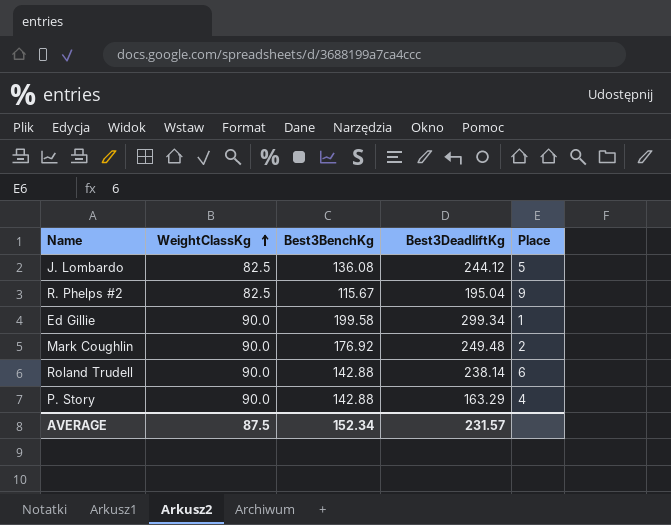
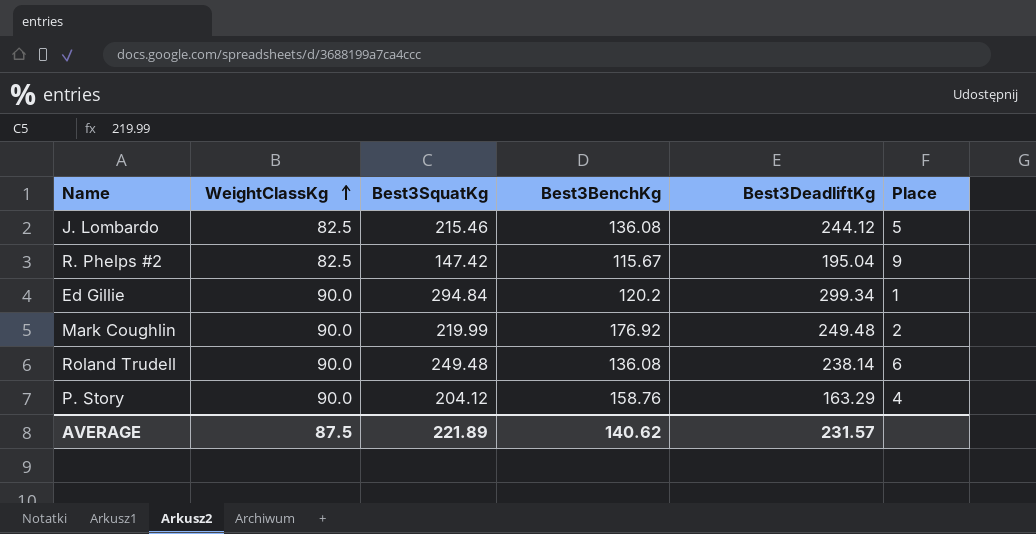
column Best3SquatKg | position: none -> 3
Ed Gillie | Best3BenchKg: 199.58 -> 120.2
Roland Trudell | Best3BenchKg: 142.88 -> 136.08
P. Story | Best3BenchKg: 142.88 -> 158.76
AVERAGE | Best3BenchKg: 152.34 -> 140.62

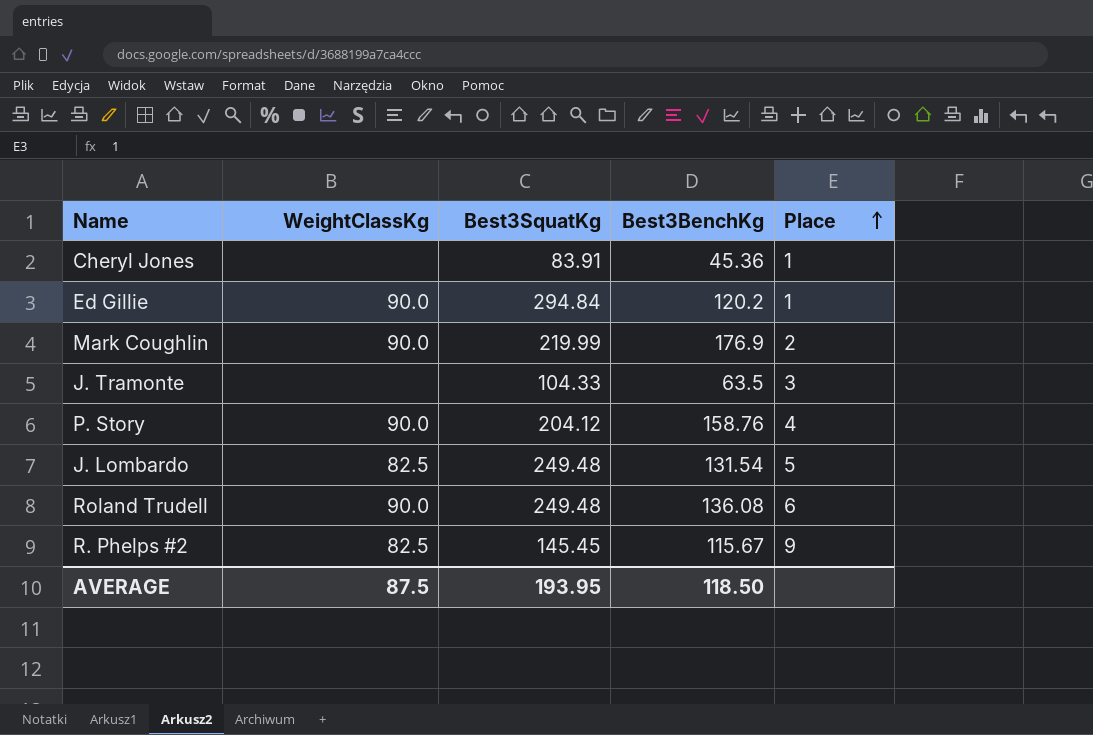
row order: WeightClassKg ascending -> Place ascending
column Best3DeadliftKg | position: 5 -> none
row Cheryl Jones: none -> none | 83.91 | 45.36 | 1
Mark Coughlin | Best3BenchKg: 176.92 -> 176.9
row J. Tramonte: none -> none | 104.33 | 63.5 | 3
J. Lombardo | Best3SquatKg: 215.46 -> 249.48
J. Lombardo | Best3BenchKg: 136.08 -> 131.54
R. Phelps #2 | Best3SquatKg: 147.42 -> 145.45
AVERAGE | Best3SquatKg: 221.89 -> 193.95
AVERAGE | Best3BenchKg: 140.62 -> 118.50

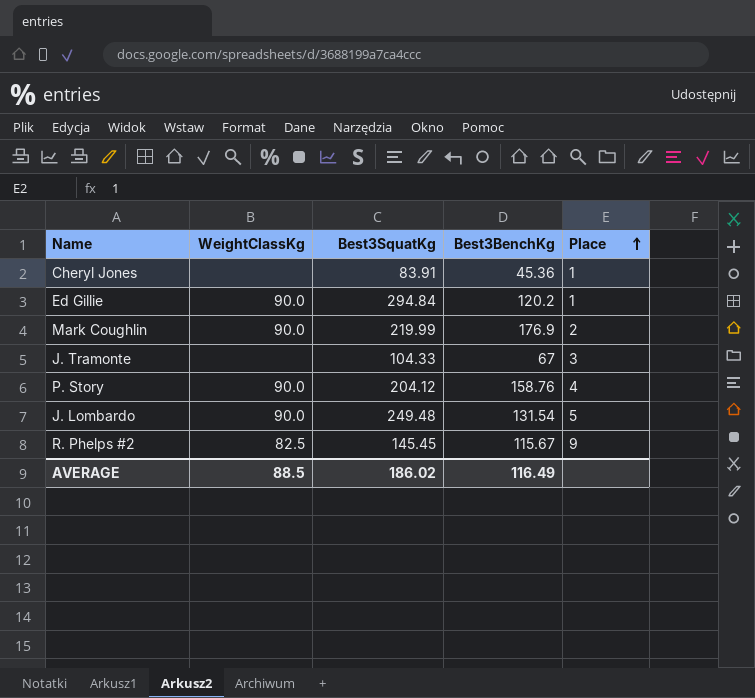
row Roland Trudell: 90.0 | 249.48 | 136.08 | 6 -> none
J. Tramonte | Best3BenchKg: 63.5 -> 67
J. Lombardo | WeightClassKg: 82.5 -> 90.0
AVERAGE | WeightClassKg: 87.5 -> 88.5
AVERAGE | Best3SquatKg: 193.95 -> 186.02
AVERAGE | Best3BenchKg: 118.50 -> 116.49

